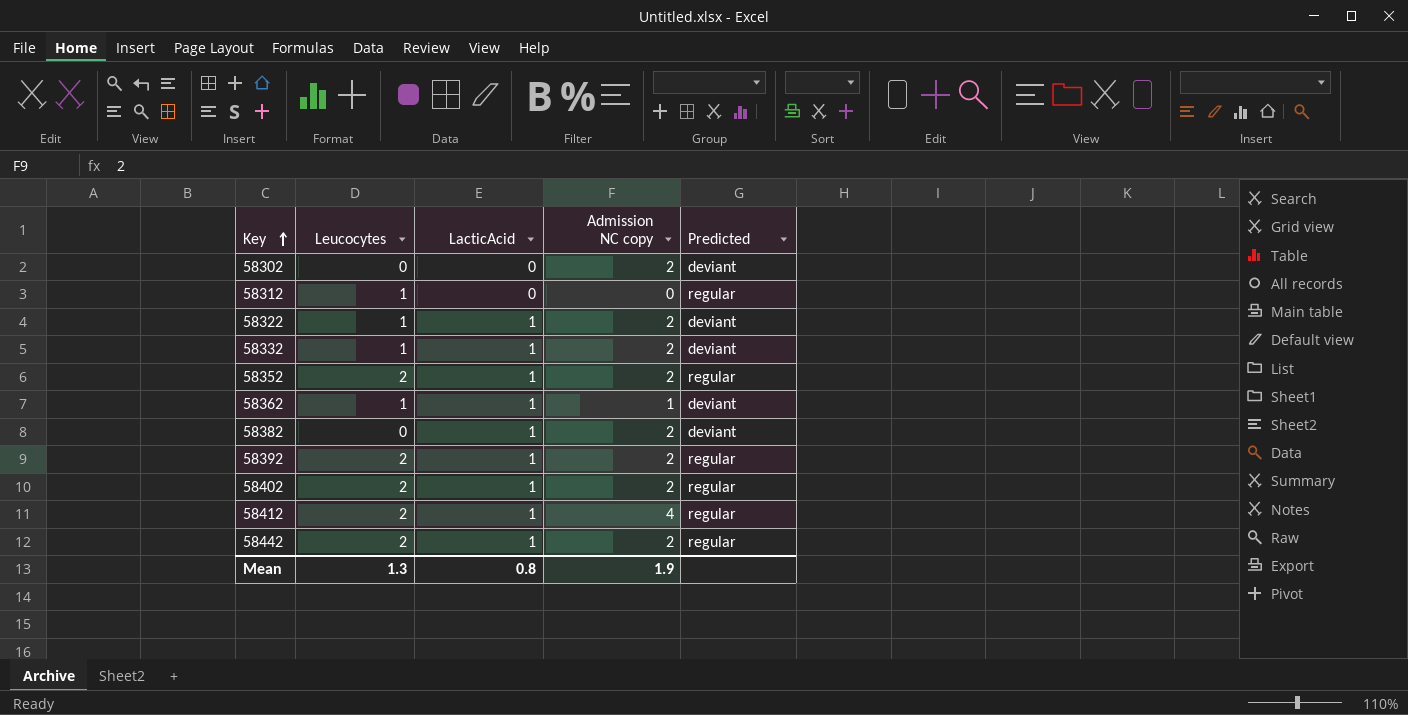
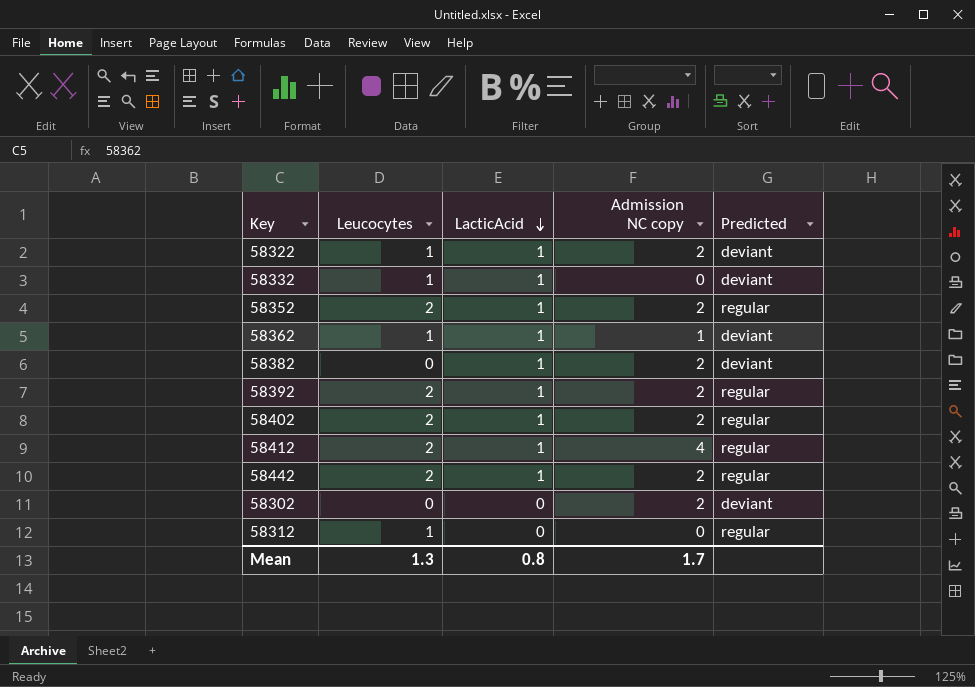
row order: Key ascending -> LacticAcid descending
58332 | Admission NC copy: 2 -> 0
Mean | Admission NC copy: 1.9 -> 1.7

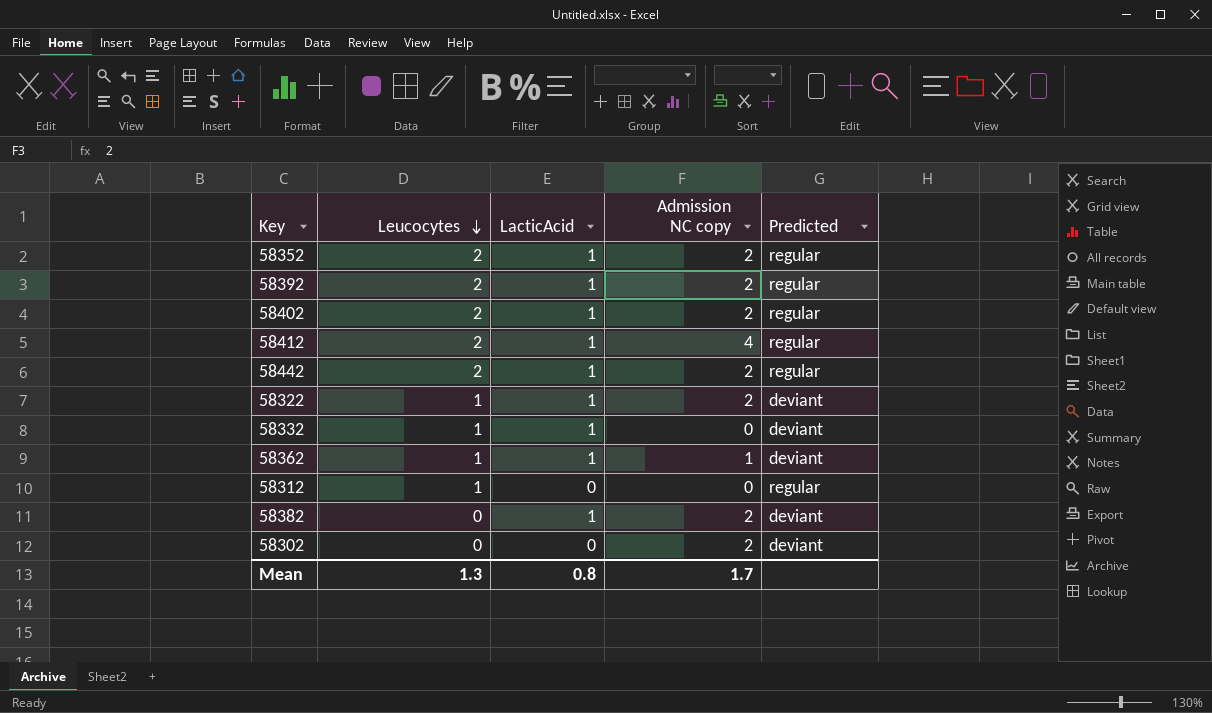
row order: LacticAcid descending -> Leucocytes descending

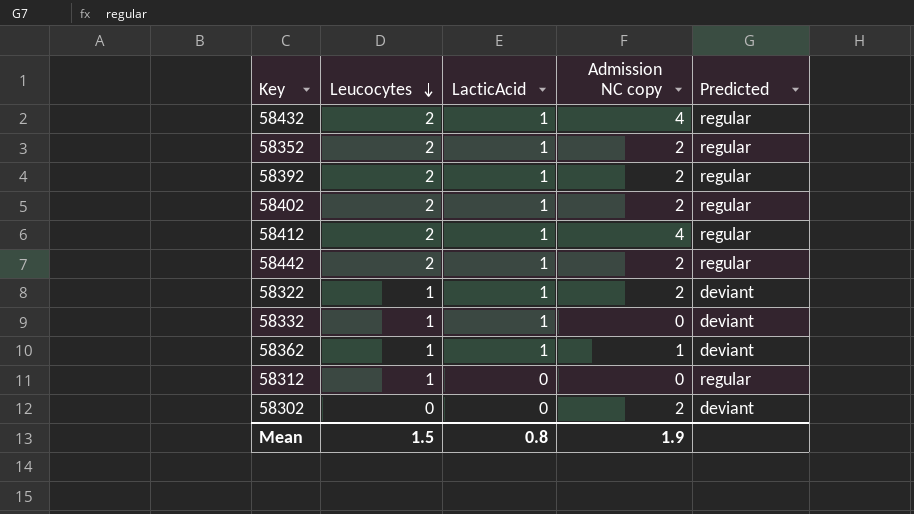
row 58382: 0 | 1 | 2 | deviant -> none
row 58432: none -> 2 | 1 | 4 | regular
Mean | Leucocytes: 1.3 -> 1.5
Mean | Admission NC copy: 1.7 -> 1.9

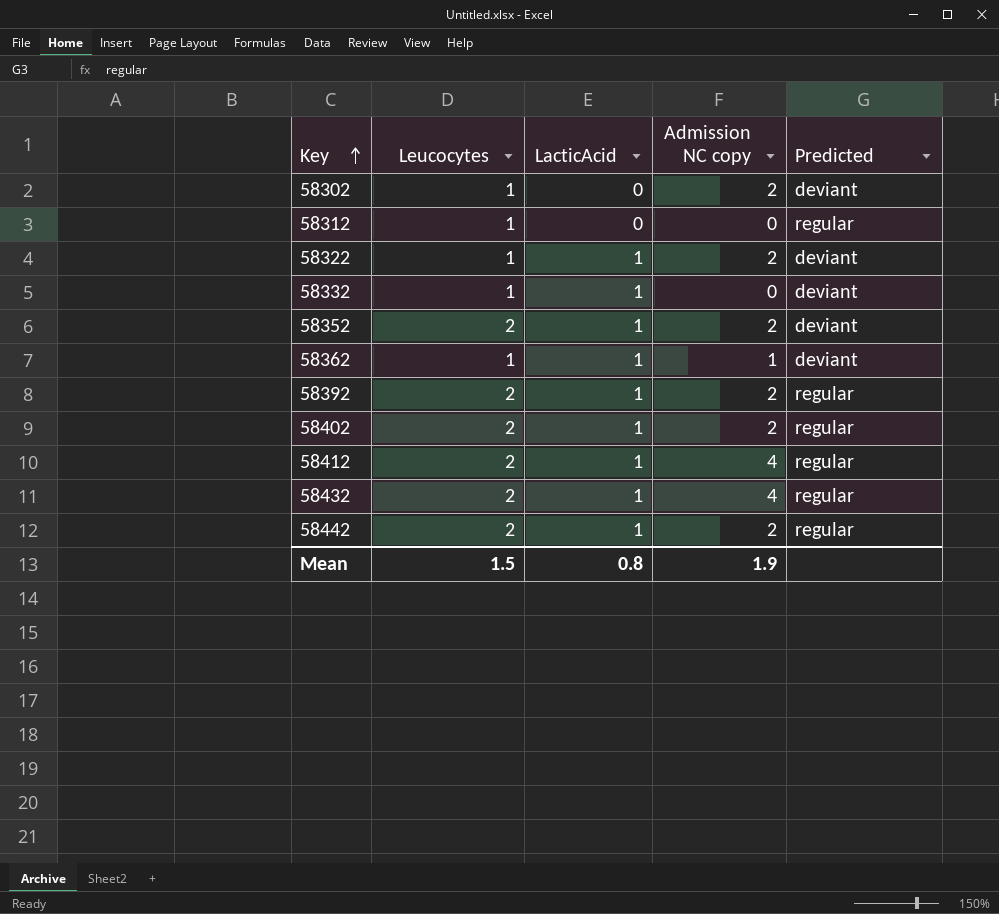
row order: Leucocytes descending -> Key ascending
58302 | Leucocytes: 0 -> 1
58352 | Predicted: regular -> deviant

